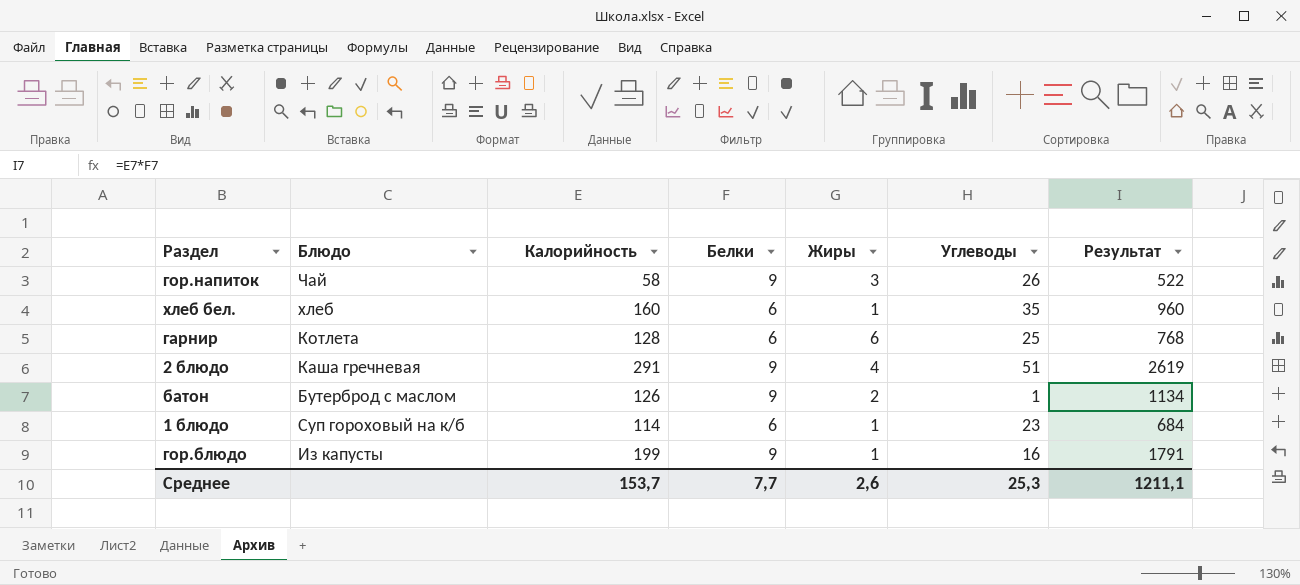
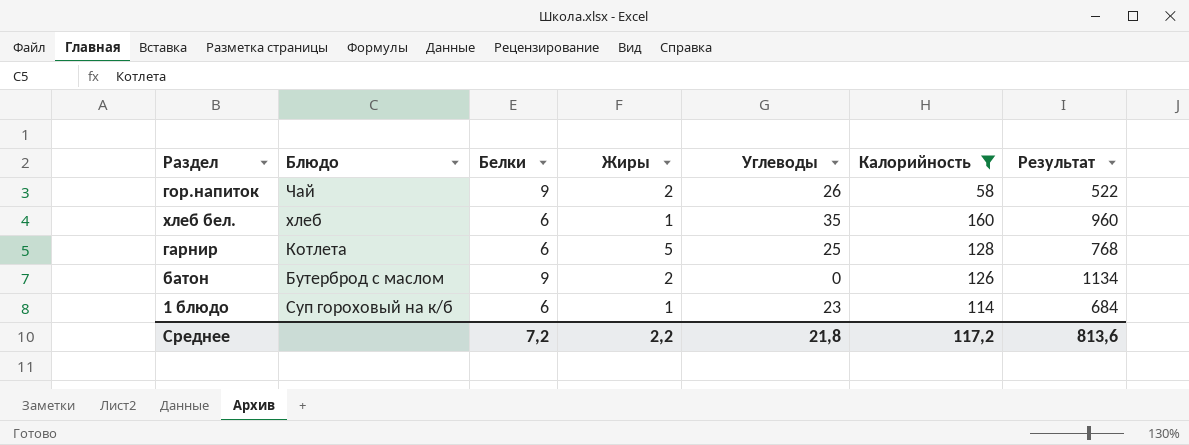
filter: none -> Калорийность <= 160
column Калорийность | position: 3 -> 6
гор.напиток | Жиры: 3 -> 2
гарнир | Жиры: 6 -> 5
батон | Углеводы: 1 -> 0
Среднее | Белки: 7,7 -> 7,2
Среднее | Жиры: 2,6 -> 2,2
Среднее | Углеводы: 25,3 -> 21,8
Среднее | Калорийность: 153,7 -> 117,2
Среднее | Результат: 1211,1 -> 813,6

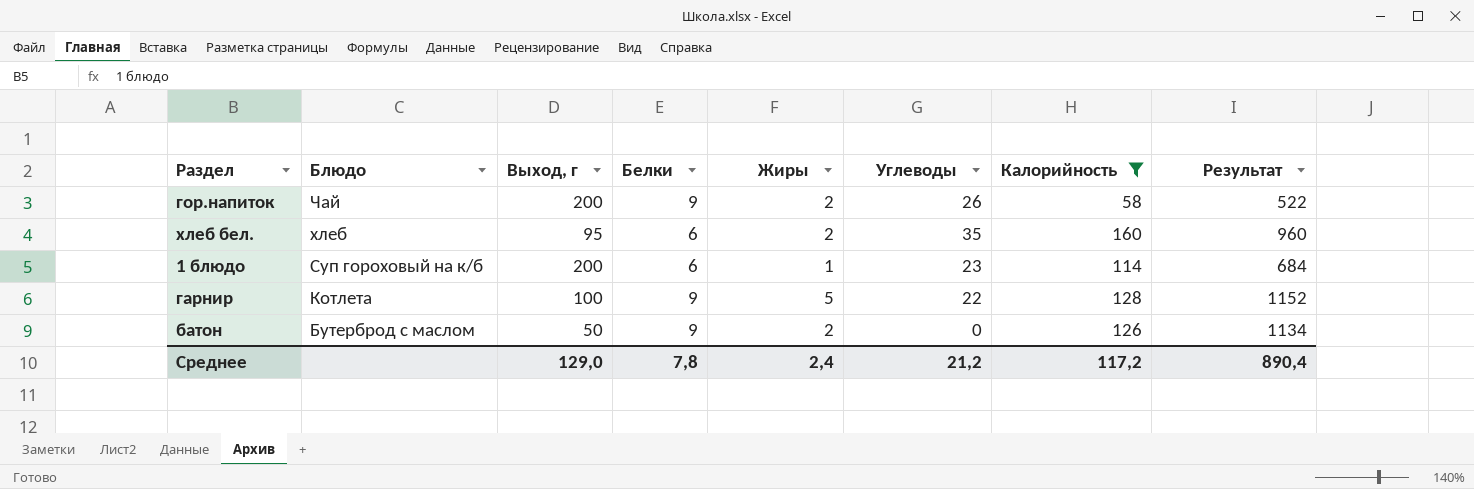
row order: none -> Блюдо descending
column Выход, г | position: none -> 3
хлеб бел. | Жиры: 1 -> 2
гарнир | Белки: 6 -> 9
гарнир | Углеводы: 25 -> 22
гарнир | Результат: 768 -> 1152
Среднее | Белки: 7,2 -> 7,8
Среднее | Жиры: 2,2 -> 2,4
Среднее | Углеводы: 21,8 -> 21,2
Среднее | Результат: 813,6 -> 890,4

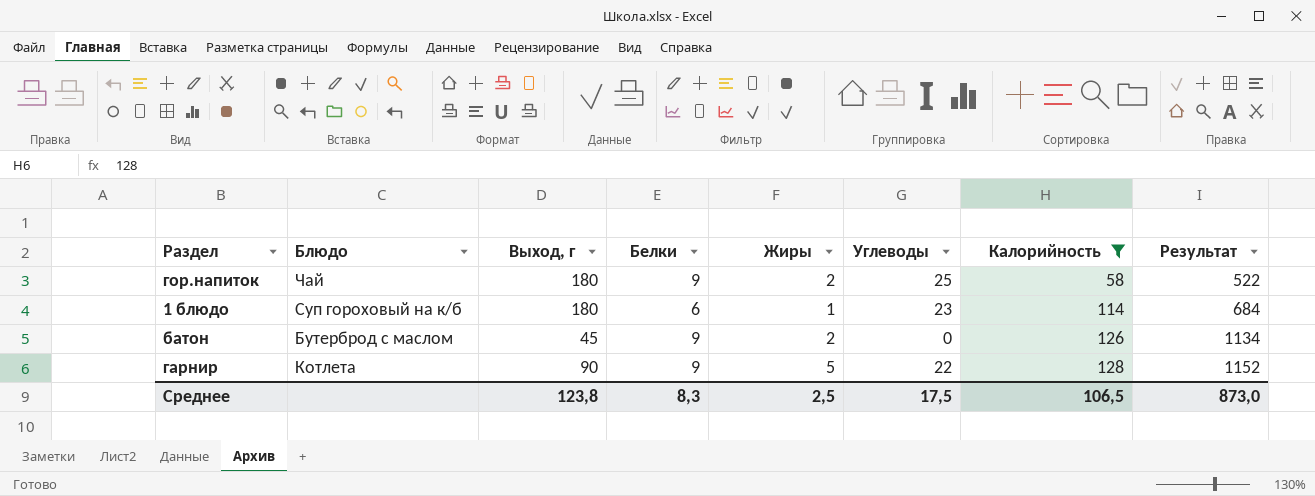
row order: Блюдо descending -> Калорийность ascending
row хлеб бел.: хлеб | 95 | 6 | 2 | 35 | 160 | 960 -> none
гор.напиток | Выход, г: 200 -> 180
гор.напиток | Углеводы: 26 -> 25
1 блюдо | Выход, г: 200 -> 180
батон | Выход, г: 50 -> 45
гарнир | Выход, г: 100 -> 90
Среднее | Выход, г: 129,0 -> 123,8
Среднее | Белки: 7,8 -> 8,3
Среднее | Жиры: 2,4 -> 2,5
Среднее | Углеводы: 21,2 -> 17,5
Среднее | Калорийность: 117,2 -> 106,5
Среднее | Результат: 890,4 -> 873,0

